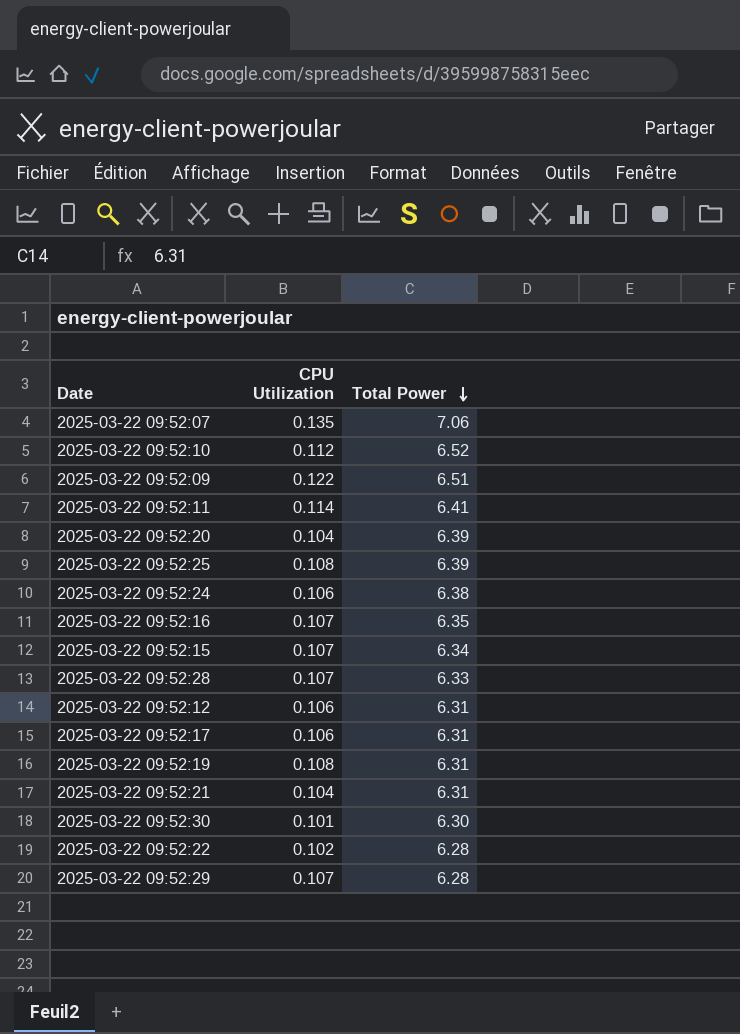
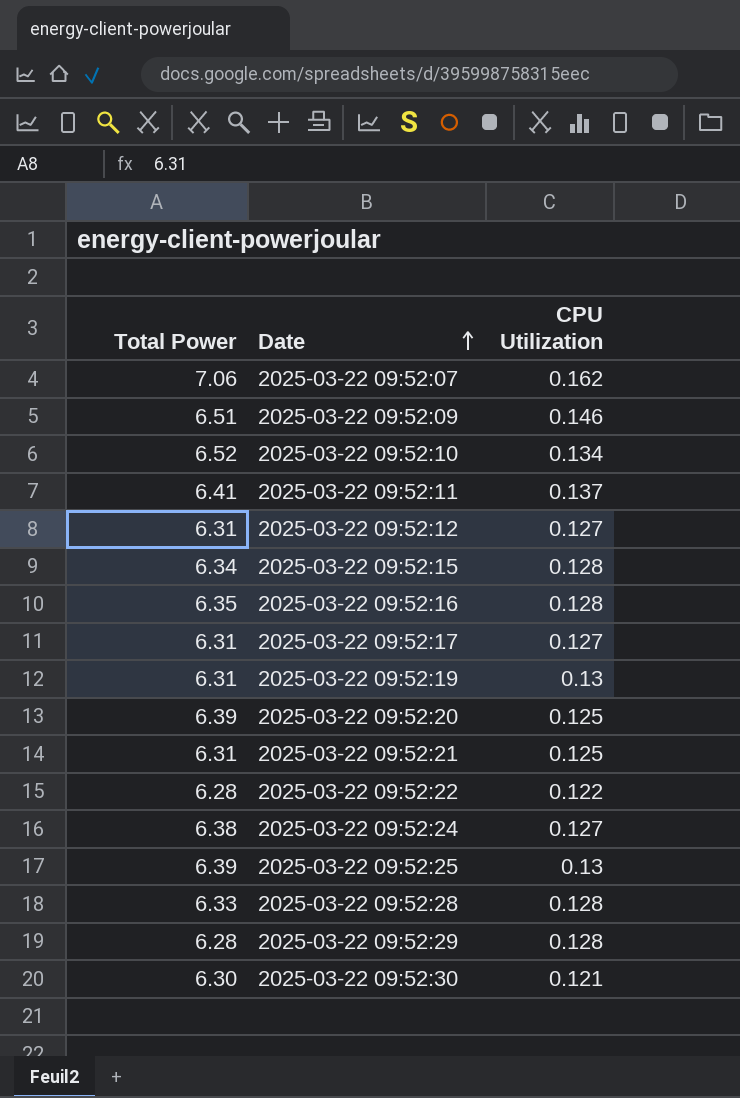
row order: Total Power descending -> Date ascending
column Total Power | position: 3 -> 1
2025-03-22 09:52:07 | CPU Utilization: 0.135 -> 0.162
2025-03-22 09:52:09 | CPU Utilization: 0.122 -> 0.146
2025-03-22 09:52:10 | CPU Utilization: 0.112 -> 0.134
2025-03-22 09:52:11 | CPU Utilization: 0.114 -> 0.137
2025-03-22 09:52:12 | CPU Utilization: 0.106 -> 0.127
2025-03-22 09:52:15 | CPU Utilization: 0.107 -> 0.128
2025-03-22 09:52:16 | CPU Utilization: 0.107 -> 0.128
2025-03-22 09:52:17 | CPU Utilization: 0.106 -> 0.127
2025-03-22 09:52:19 | CPU Utilization: 0.108 -> 0.13
2025-03-22 09:52:20 | CPU Utilization: 0.104 -> 0.125
2025-03-22 09:52:21 | CPU Utilization: 0.104 -> 0.125
2025-03-22 09:52:22 | CPU Utilization: 0.102 -> 0.122
2025-03-22 09:52:24 | CPU Utilization: 0.106 -> 0.127
2025-03-22 09:52:25 | CPU Utilization: 0.108 -> 0.13
2025-03-22 09:52:28 | CPU Utilization: 0.107 -> 0.128
2025-03-22 09:52:29 | CPU Utilization: 0.107 -> 0.128
2025-03-22 09:52:30 | CPU Utilization: 0.101 -> 0.121

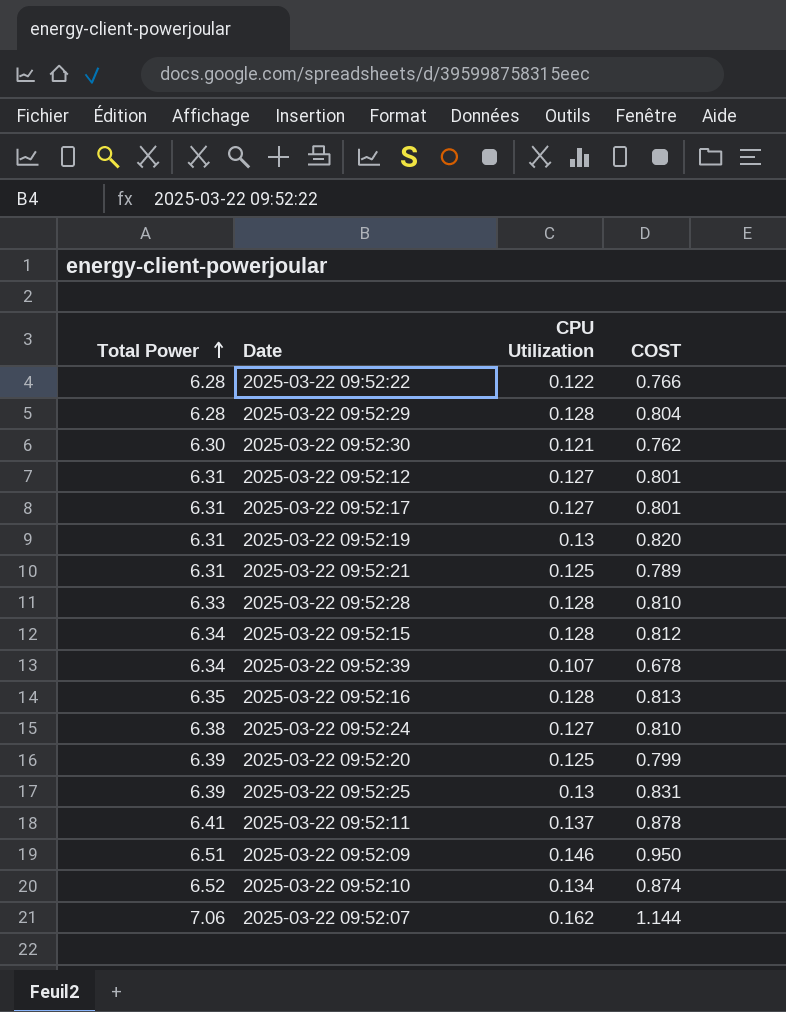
row order: Date ascending -> Total Power ascending
column COST | formula: none -> [Total Power] * [CPU Utilization]
row 2025-03-22 09:52:39: none -> 6.34 | 0.107 | 0.678

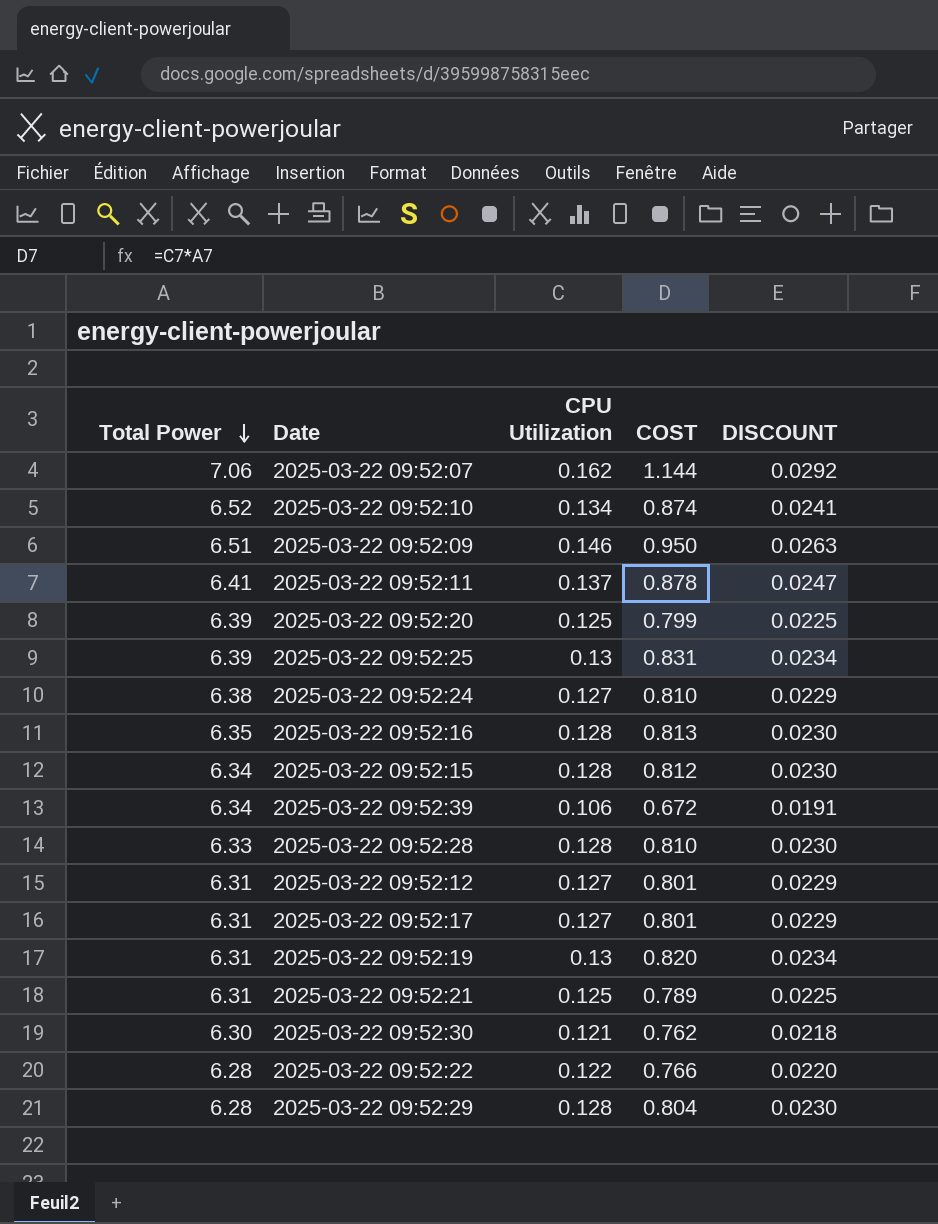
row order: Total Power ascending -> Total Power descending
column DISCOUNT | formula: none -> [CPU Utilization] * 0.18
2025-03-22 09:52:39 | CPU Utilization: 0.107 -> 0.106
2025-03-22 09:52:39 | COST: 0.678 -> 0.672

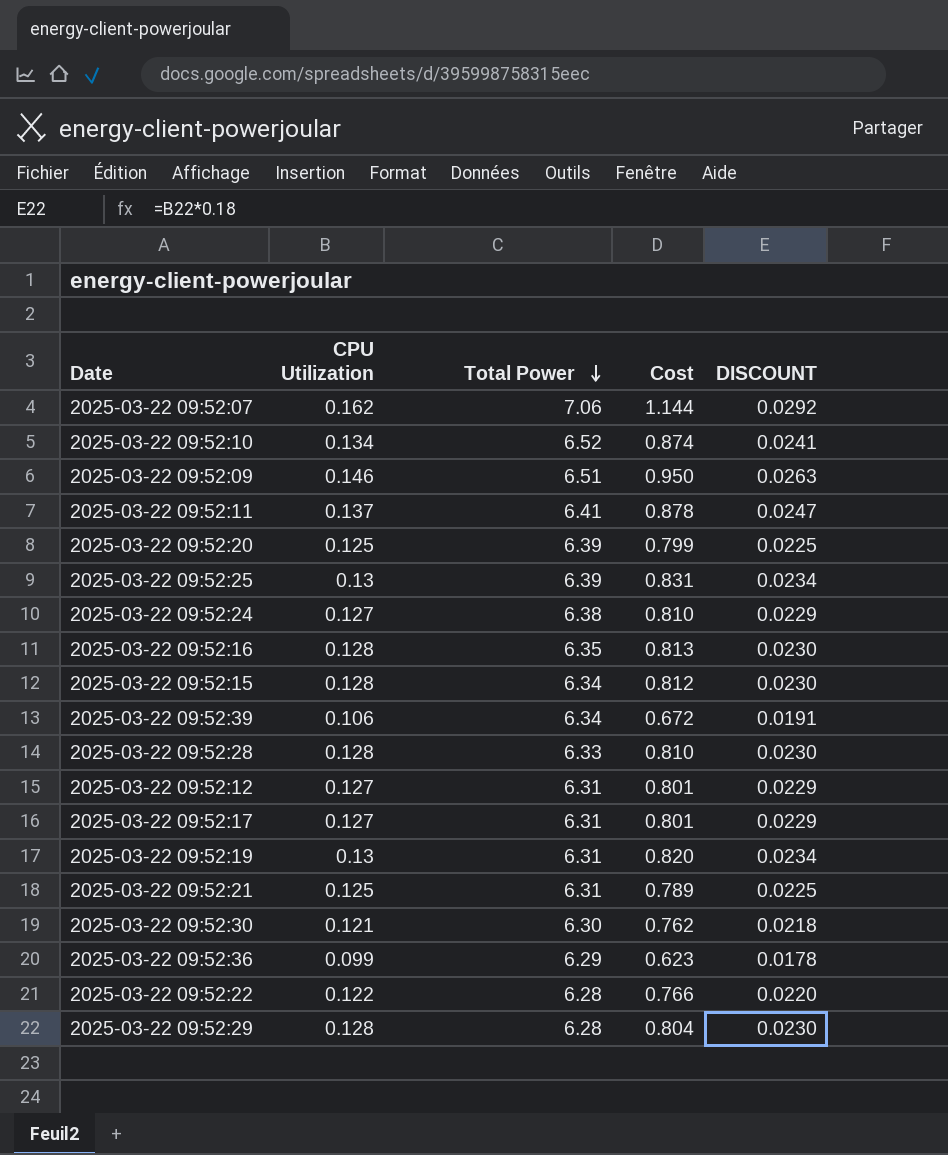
column Total Power | position: 1 -> 3
column name: COST -> Cost
row 2025-03-22 09:52:36: none -> 0.099 | 6.29 | 0.623 | 0.0178

